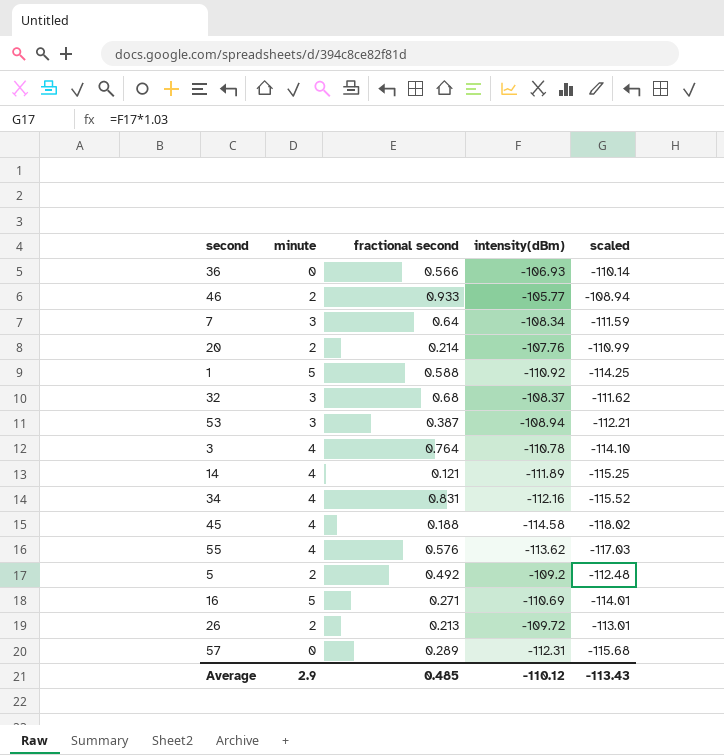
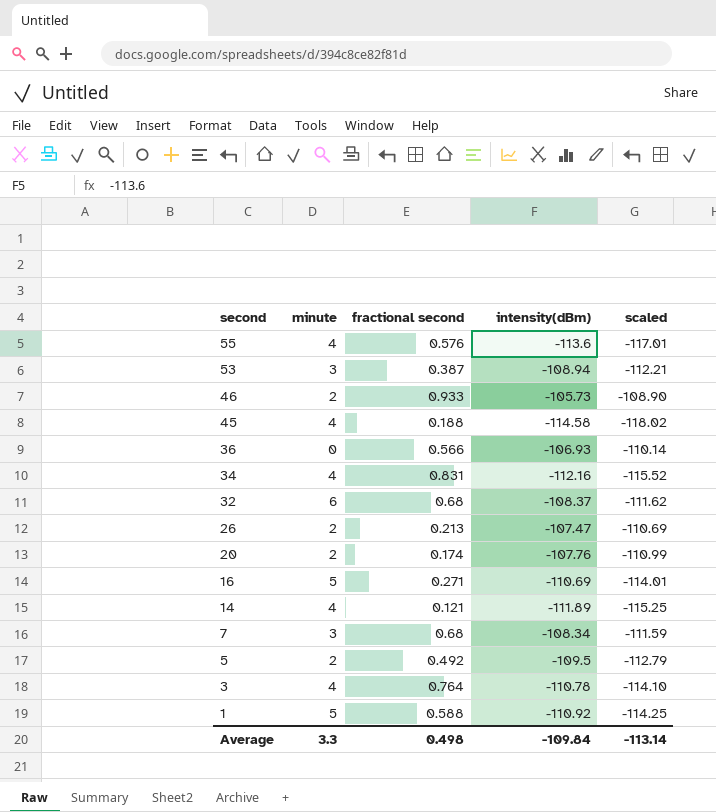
row order: none -> second descending
row 57: 0 | 0.289 | -112.31 | -115.68 -> none
55 | intensity(dBm): -113.62 -> -113.6
55 | scaled: -117.03 -> -117.01
46 | intensity(dBm): -105.77 -> -105.73
46 | scaled: -108.94 -> -108.90
32 | minute: 3 -> 6
26 | intensity(dBm): -109.72 -> -107.47
26 | scaled: -113.01 -> -110.69
20 | fractional second: 0.214 -> 0.174
7 | fractional second: 0.64 -> 0.68
5 | intensity(dBm): -109.2 -> -109.5
5 | scaled: -112.48 -> -112.79
Average | minute: 2.9 -> 3.3
Average | fractional second: 0.485 -> 0.498
Average | intensity(dBm): -110.12 -> -109.84
Average | scaled: -113.43 -> -113.14

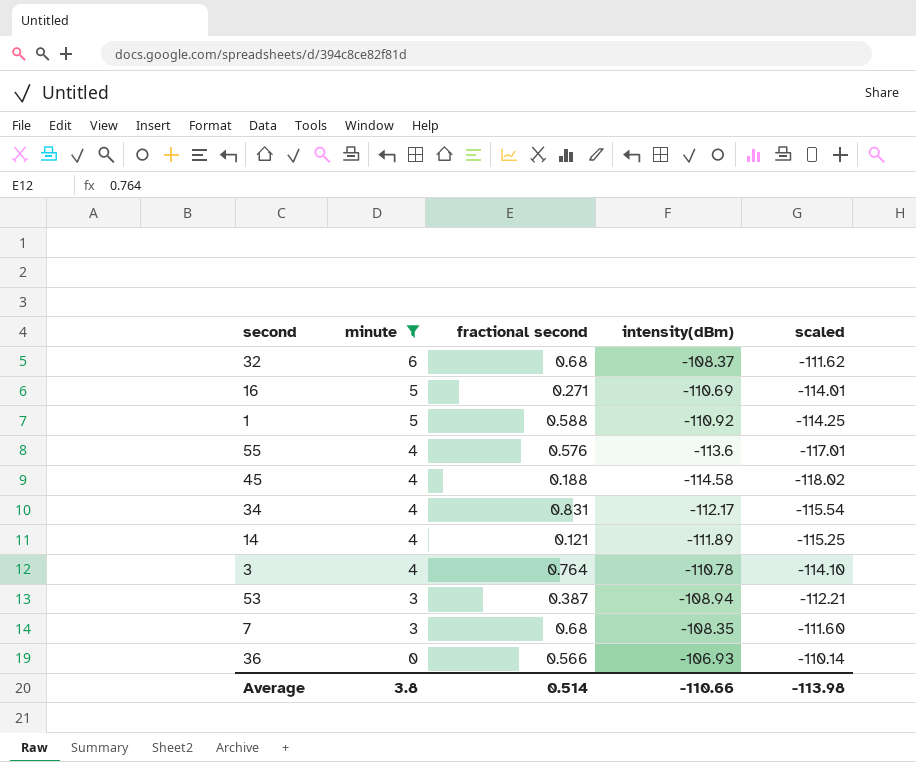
filter: none -> minute != 2
row order: second descending -> minute descending
34 | intensity(dBm): -112.16 -> -112.17
34 | scaled: -115.52 -> -115.54
7 | intensity(dBm): -108.34 -> -108.35
7 | scaled: -111.59 -> -111.60
Average | minute: 3.3 -> 3.8
Average | fractional second: 0.498 -> 0.514
Average | intensity(dBm): -109.84 -> -110.66
Average | scaled: -113.14 -> -113.98

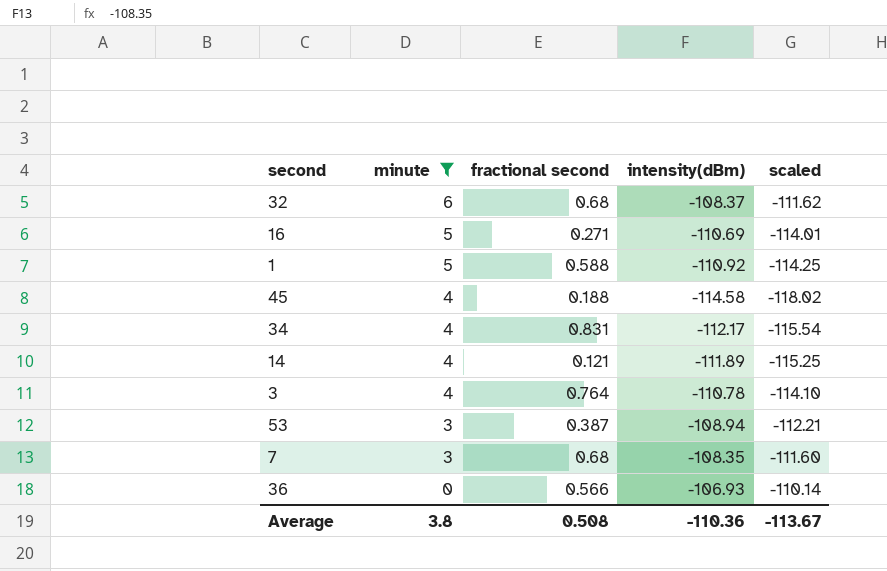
row 55: 4 | 0.576 | -113.6 | -117.01 -> none
Average | fractional second: 0.514 -> 0.508
Average | intensity(dBm): -110.66 -> -110.36
Average | scaled: -113.98 -> -113.67

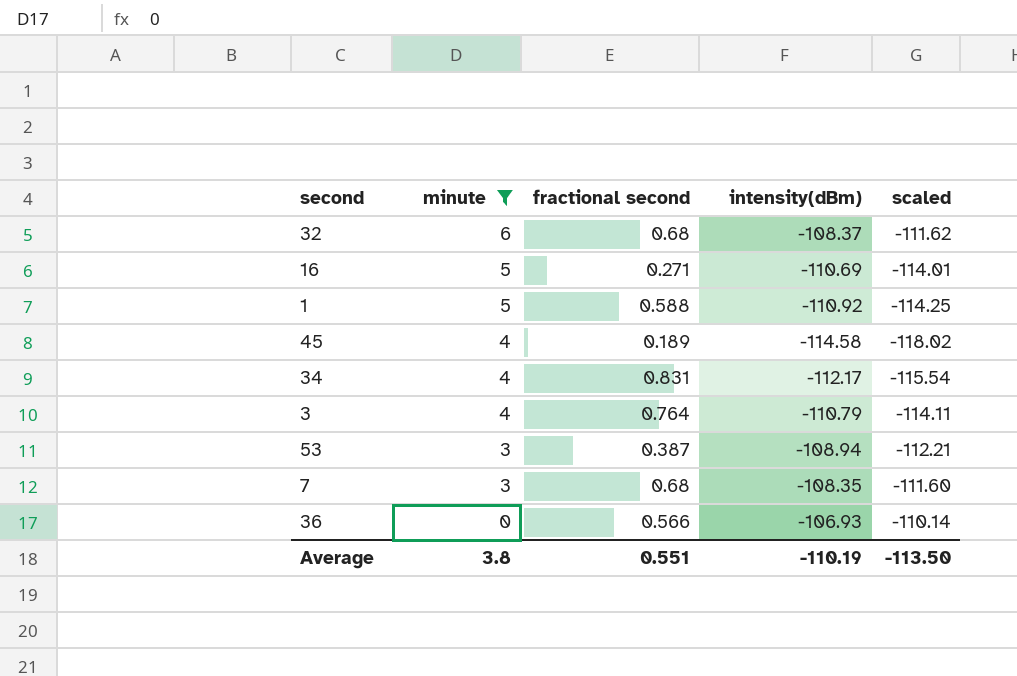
row 14: 4 | 0.121 | -111.89 | -115.25 -> none
45 | fractional second: 0.188 -> 0.189
3 | intensity(dBm): -110.78 -> -110.79
3 | scaled: -114.10 -> -114.11
Average | fractional second: 0.508 -> 0.551
Average | intensity(dBm): -110.36 -> -110.19
Average | scaled: -113.67 -> -113.50

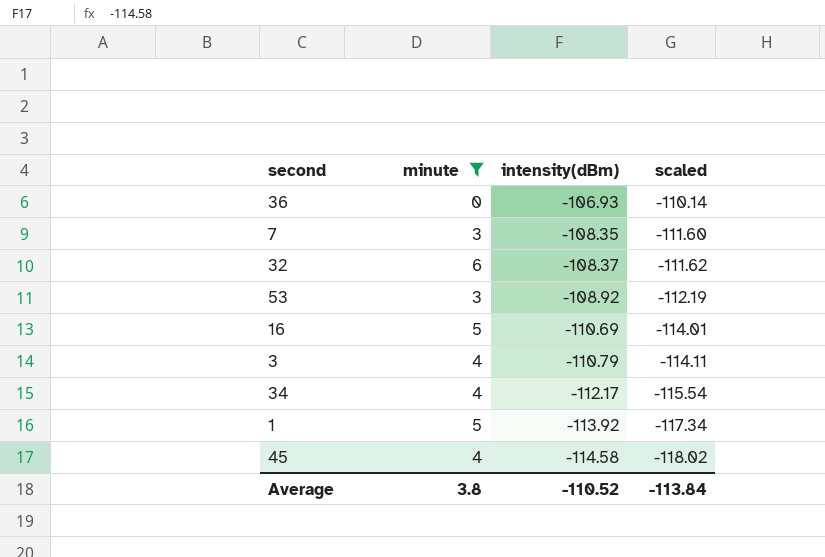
row order: minute descending -> intensity(dBm) descending
column fractional second | position: 3 -> none
53 | intensity(dBm): -108.94 -> -108.92
53 | scaled: -112.21 -> -112.19
1 | intensity(dBm): -110.92 -> -113.92
1 | scaled: -114.25 -> -117.34
Average | intensity(dBm): -110.19 -> -110.52
Average | scaled: -113.50 -> -113.84

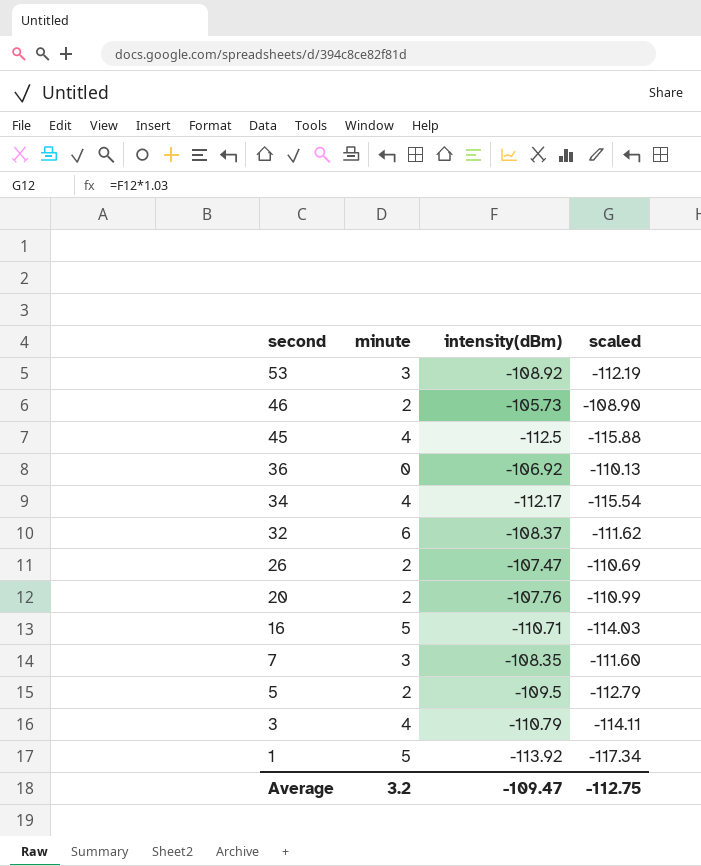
filter: minute != 2 -> none
row order: intensity(dBm) descending -> second descending
45 | intensity(dBm): -114.58 -> -112.5
45 | scaled: -118.02 -> -115.88
36 | intensity(dBm): -106.93 -> -106.92
36 | scaled: -110.14 -> -110.13
16 | intensity(dBm): -110.69 -> -110.71
16 | scaled: -114.01 -> -114.03
Average | minute: 3.8 -> 3.2
Average | intensity(dBm): -110.52 -> -109.47
Average | scaled: -113.84 -> -112.75

